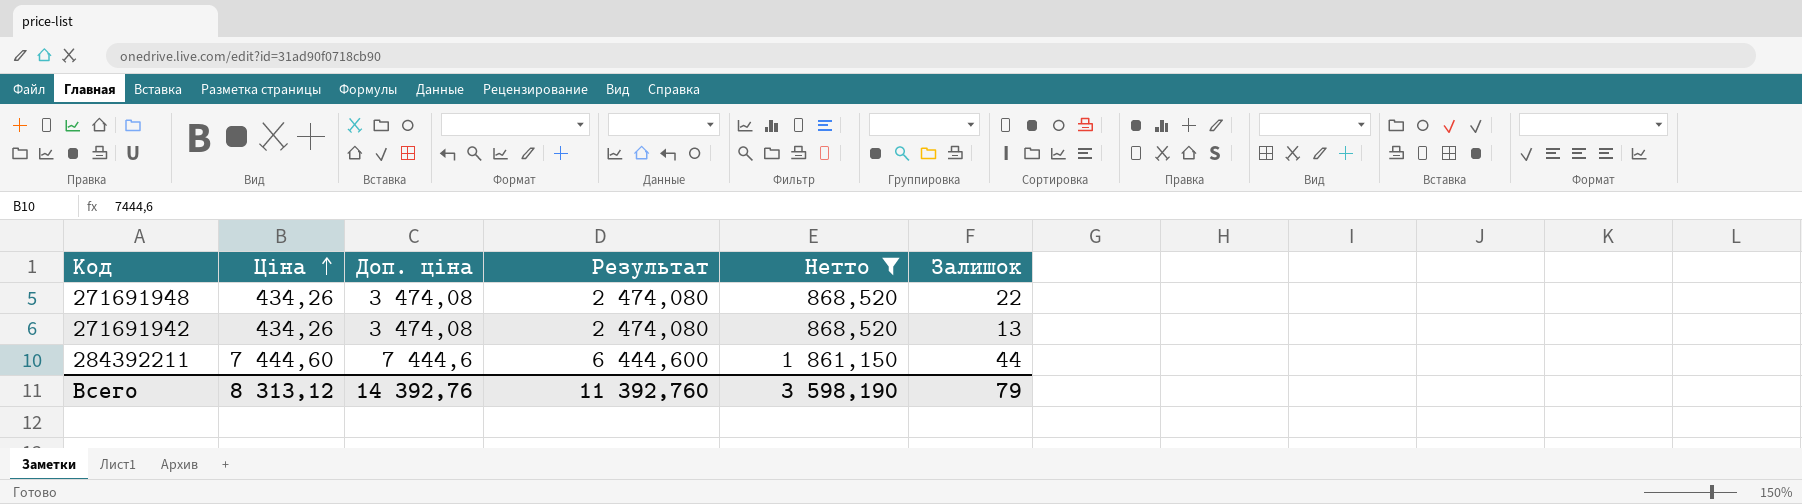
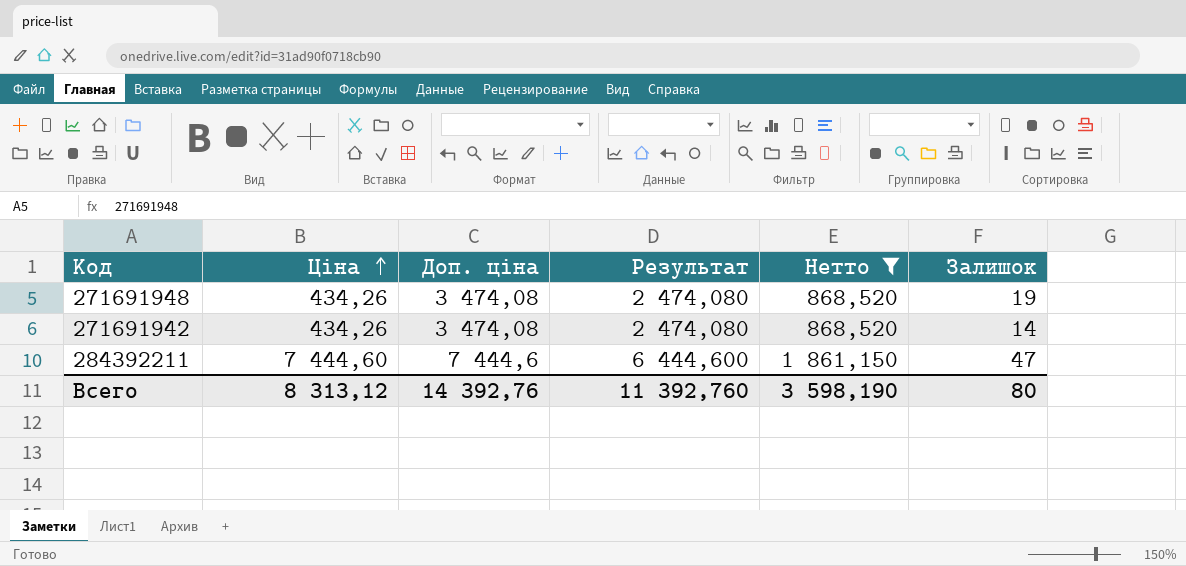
271691948 | Залишок: 22 -> 19
271691942 | Залишок: 13 -> 14
284392211 | Залишок: 44 -> 47
Всего | Залишок: 79 -> 80

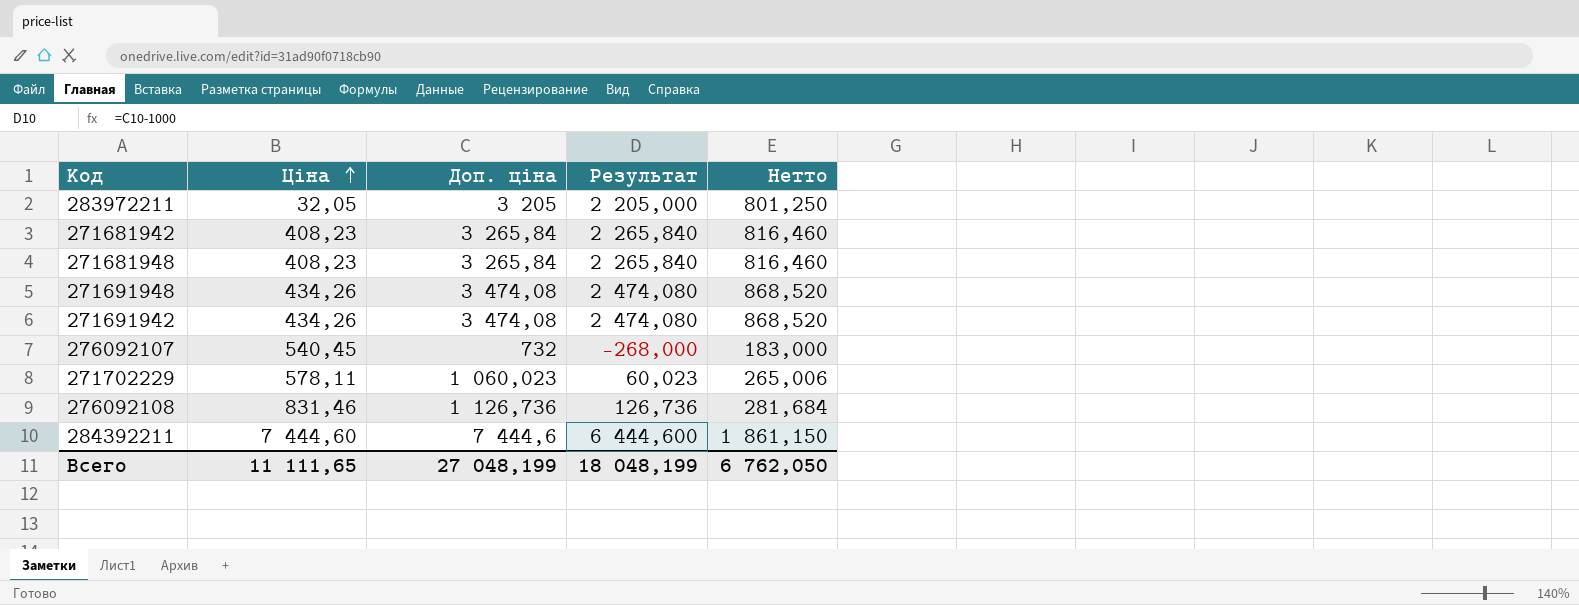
filter: Нетто >= 868,520 -> none
column Залишок | position: 6 -> none
Всего | Ціна: 8 313,12 -> 11 111,65
Всего | Доп. ціна: 14 392,76 -> 27 048,199
Всего | Результат: 11 392,760 -> 18 048,199
Всего | Нетто: 3 598,190 -> 6 762,050

